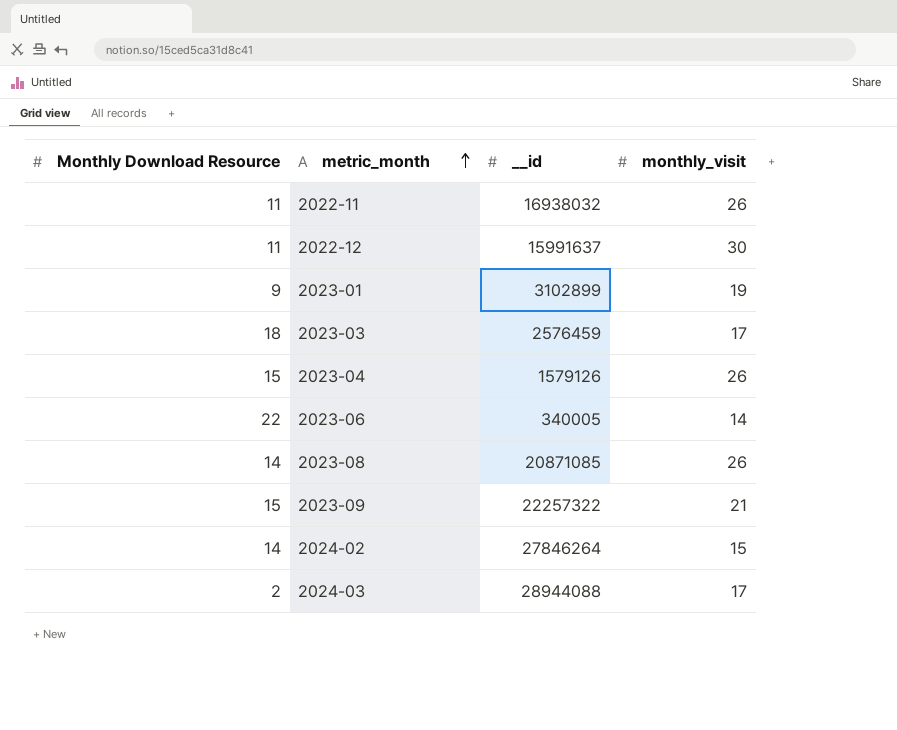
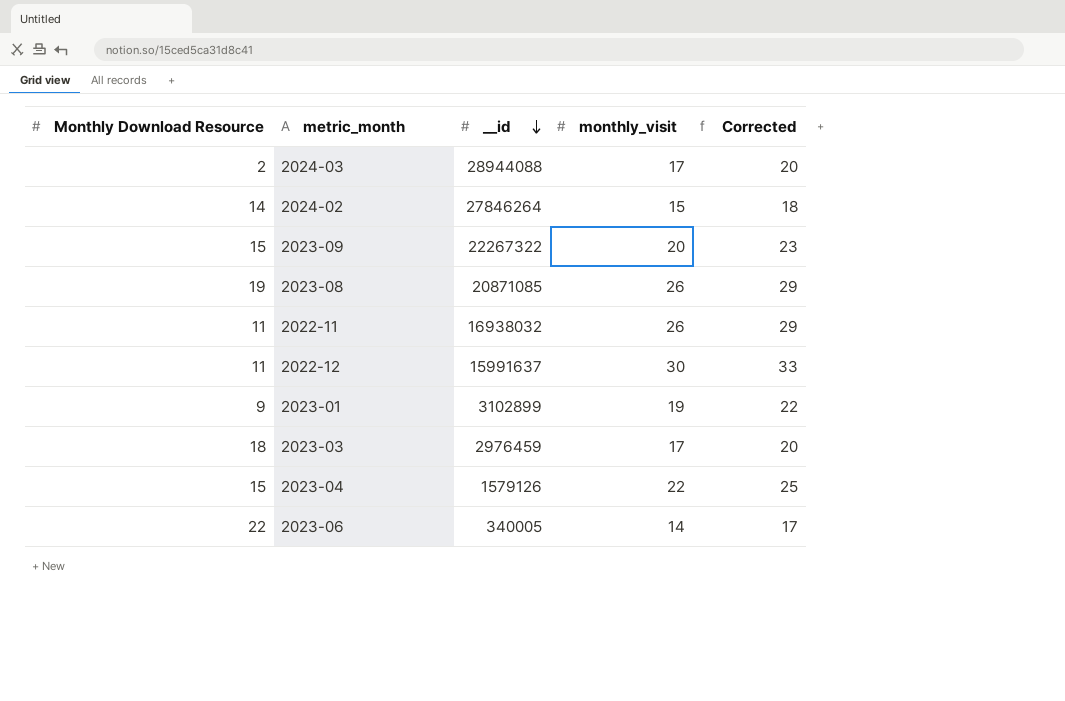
row order: metric_month ascending -> __id descending
column Corrected | formula: none -> [monthly_visit] + 3
2023-09 | __id: 22257322 -> 22267322
2023-09 | monthly_visit: 21 -> 20
2023-08 | Monthly Download Resource: 14 -> 19
2023-03 | __id: 2576459 -> 2976459
2023-04 | monthly_visit: 26 -> 22

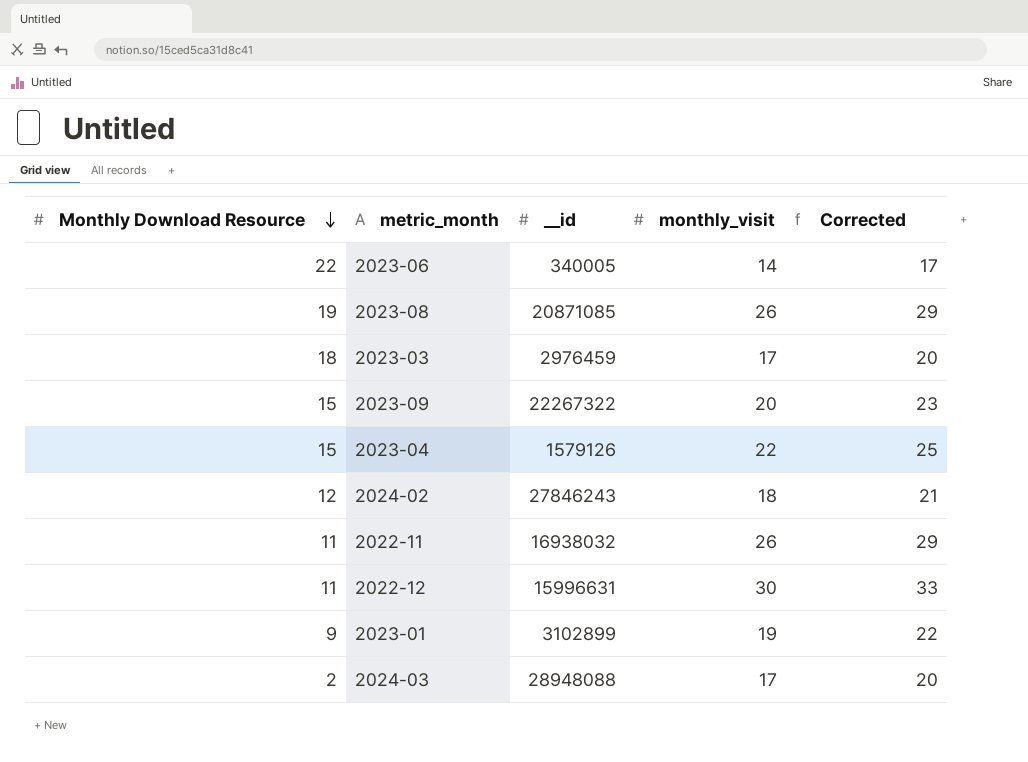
row order: __id descending -> Monthly Download Resource descending
2024-02 | Monthly Download Resource: 14 -> 12
2024-02 | __id: 27846264 -> 27846243
2024-02 | monthly_visit: 15 -> 18
2024-02 | Corrected: 18 -> 21
2022-12 | __id: 15991637 -> 15996631
2024-03 | __id: 28944088 -> 28948088

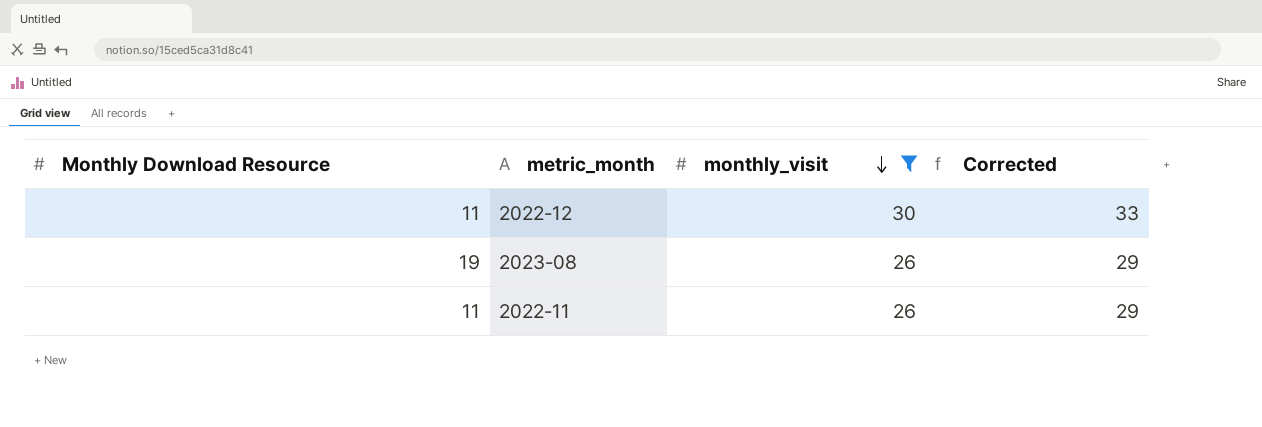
filter: none -> monthly_visit >= 26
row order: Monthly Download Resource descending -> monthly_visit descending
column __id | position: 3 -> none

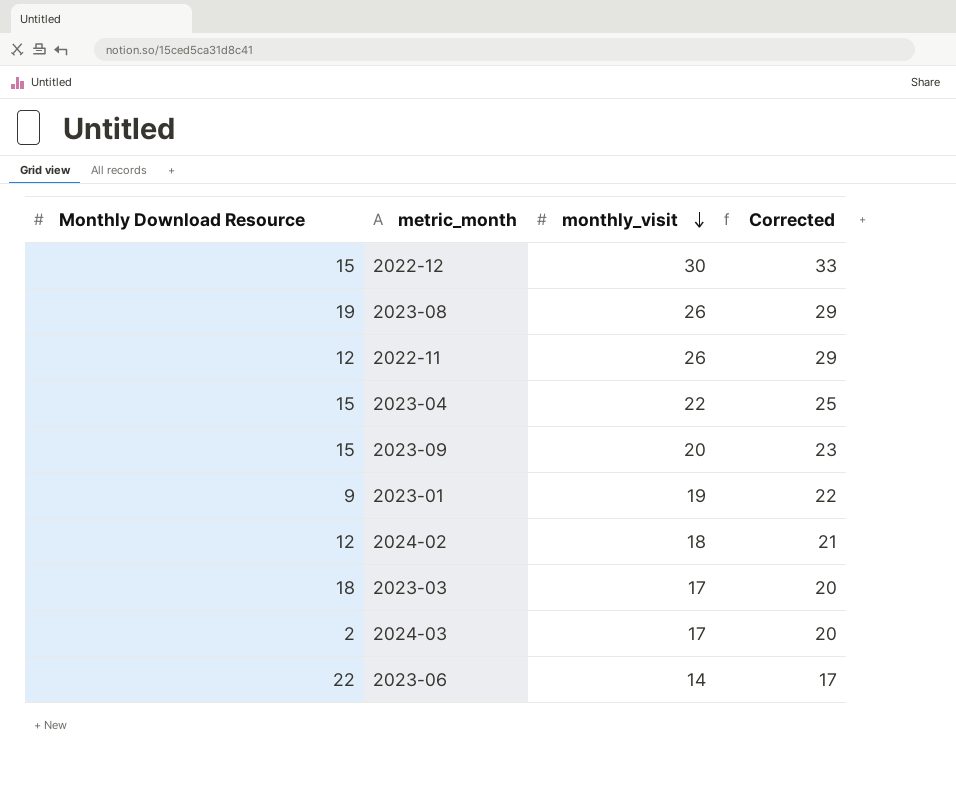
filter: monthly_visit >= 26 -> none
2022-12 | Monthly Download Resource: 11 -> 15
2022-11 | Monthly Download Resource: 11 -> 12

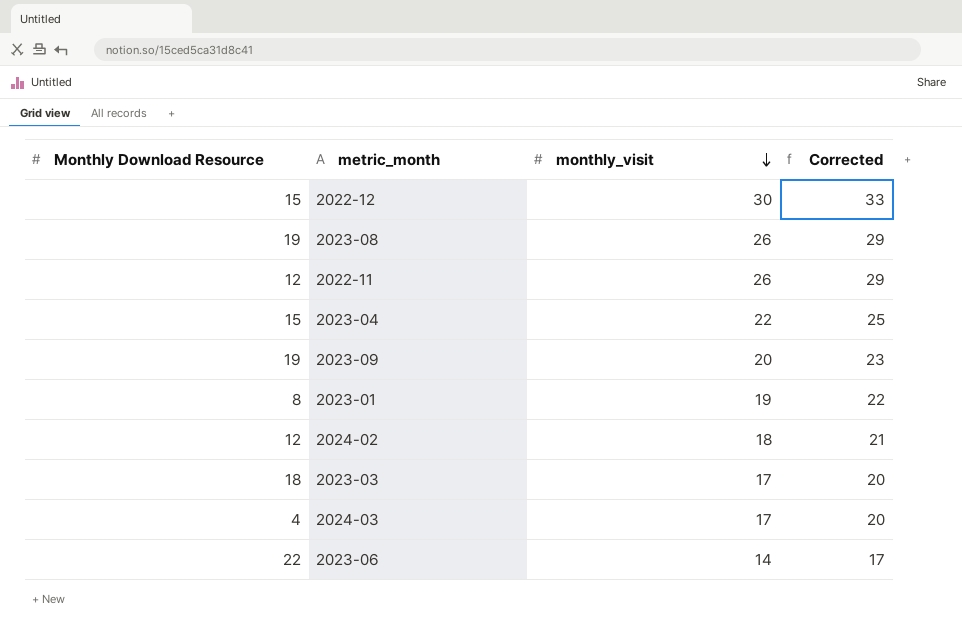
2023-09 | Monthly Download Resource: 15 -> 19
2023-01 | Monthly Download Resource: 9 -> 8
2024-03 | Monthly Download Resource: 2 -> 4

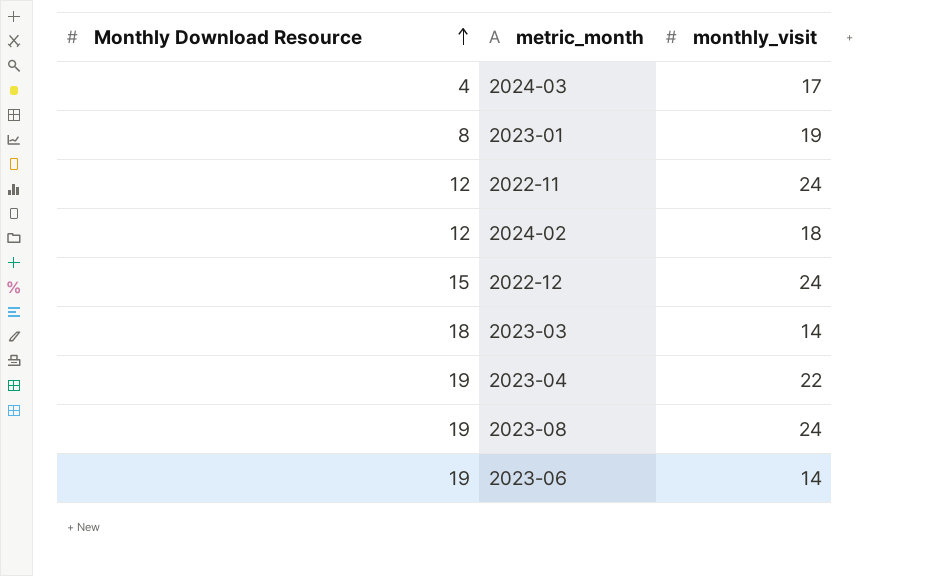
row order: monthly_visit descending -> Monthly Download Resource ascending
column Corrected | formula: [monthly_visit] + 3 -> none
row 2023-09: 19 | 20 | 23 -> none
2022-11 | monthly_visit: 26 -> 24
2022-12 | monthly_visit: 30 -> 24
2023-03 | monthly_visit: 17 -> 14
2023-04 | Monthly Download Resource: 15 -> 19
2023-08 | monthly_visit: 26 -> 24
2023-06 | Monthly Download Resource: 22 -> 19

